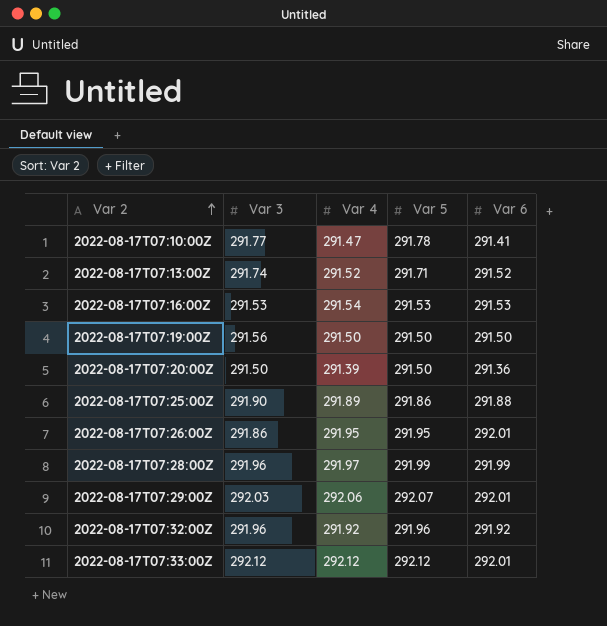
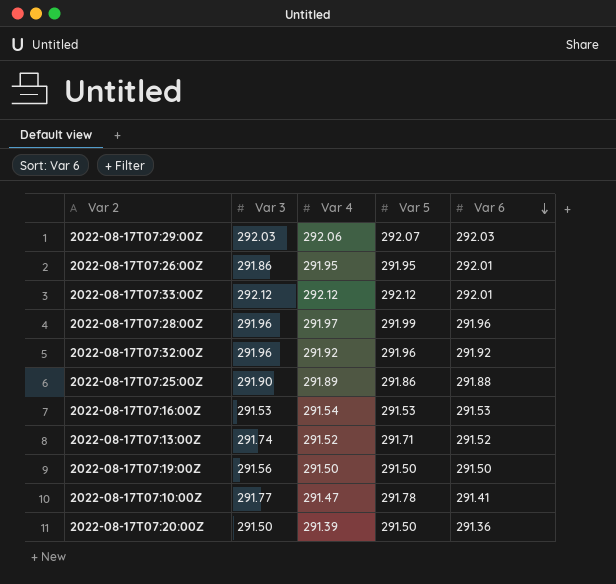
row order: Var 2 ascending -> Var 6 descending
2022-08-17T07:29:00Z | Var 6: 292.01 -> 292.03
2022-08-17T07:28:00Z | Var 6: 291.99 -> 291.96

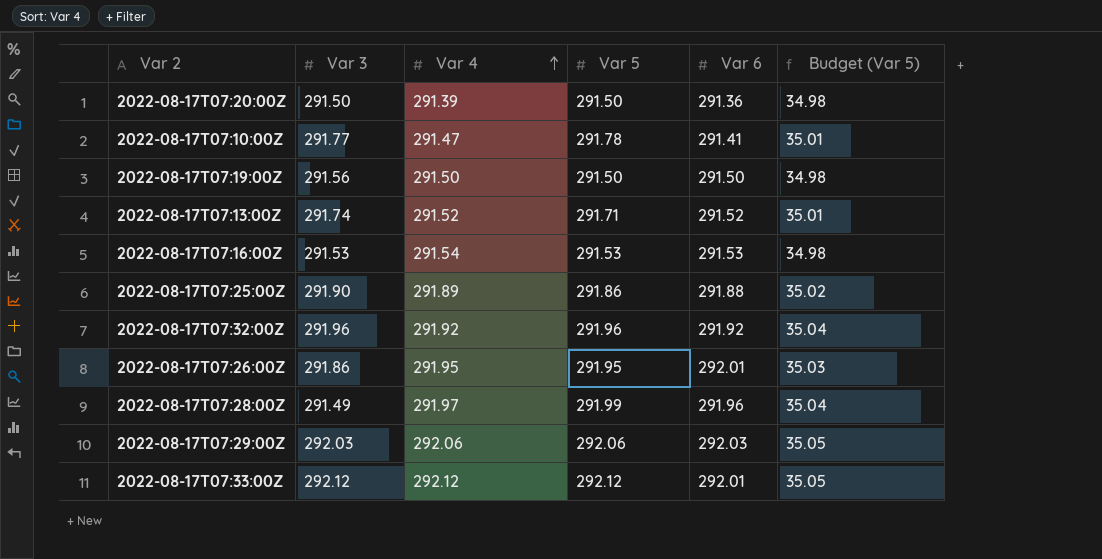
row order: Var 6 descending -> Var 4 ascending
column Budget (Var 5) | formula: none -> [Var 5] * 0.12
2022-08-17T07:28:00Z | Var 3: 291.96 -> 291.49
2022-08-17T07:29:00Z | Var 5: 292.07 -> 292.06

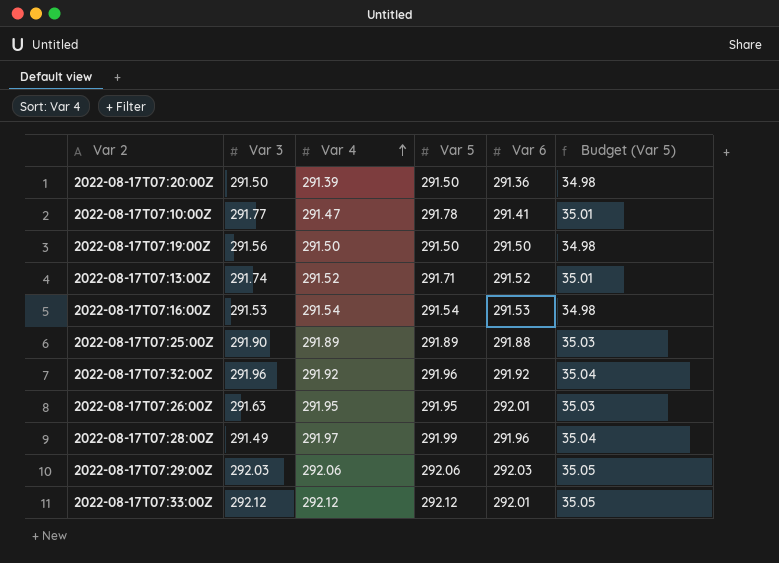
2022-08-17T07:16:00Z | Var 5: 291.53 -> 291.54
2022-08-17T07:25:00Z | Var 5: 291.86 -> 291.89
2022-08-17T07:25:00Z | Budget (Var 5): 35.02 -> 35.03
2022-08-17T07:26:00Z | Var 3: 291.86 -> 291.63

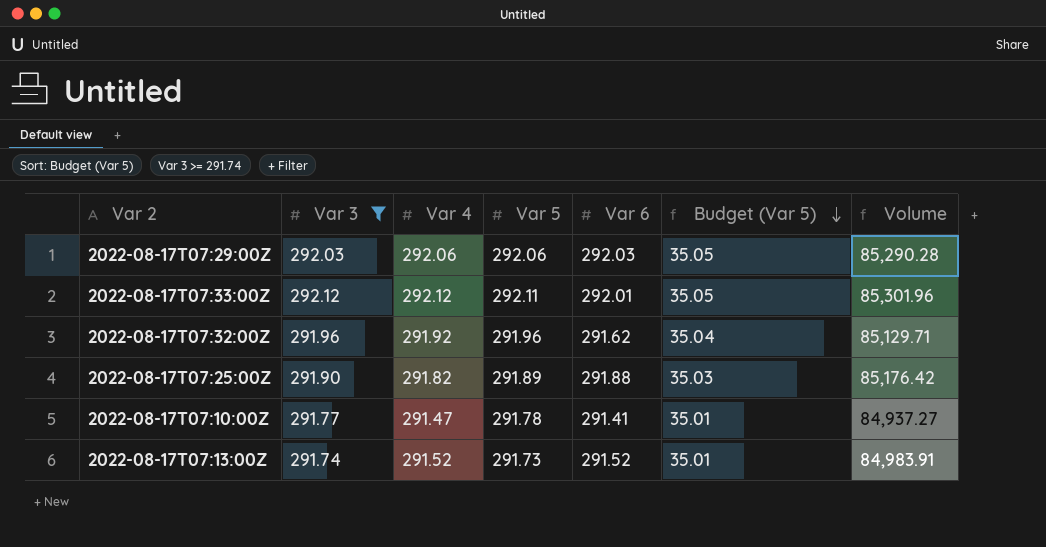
filter: none -> Var 3 >= 291.74
row order: Var 4 ascending -> Budget (Var 5) descending
column Volume | formula: none -> [Var 4] * [Var 6]
2022-08-17T07:33:00Z | Var 5: 292.12 -> 292.11
2022-08-17T07:32:00Z | Var 6: 291.92 -> 291.62
2022-08-17T07:25:00Z | Var 4: 291.89 -> 291.82
2022-08-17T07:13:00Z | Var 5: 291.71 -> 291.73

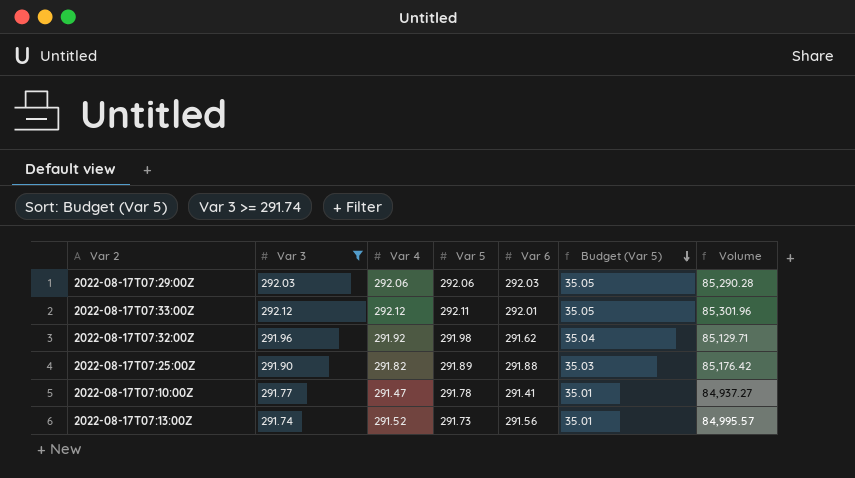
2022-08-17T07:32:00Z | Var 5: 291.96 -> 291.98
2022-08-17T07:13:00Z | Var 6: 291.52 -> 291.56
2022-08-17T07:13:00Z | Volume: 84,983.91 -> 84,995.57

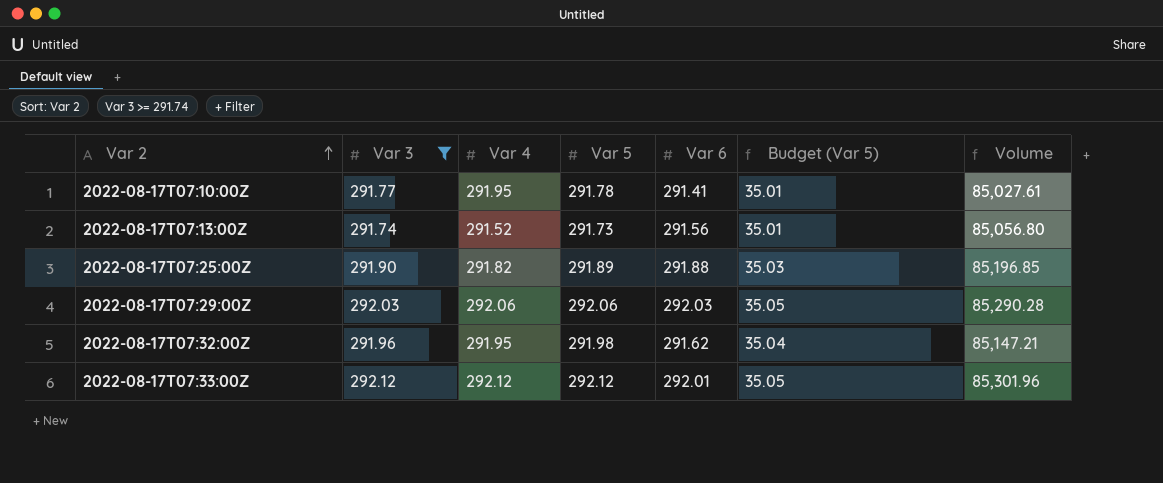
row order: Budget (Var 5) descending -> Var 2 ascending
column Volume | formula: [Var 4] * [Var 6] -> [Var 5] * [Var 6]
2022-08-17T07:10:00Z | Var 4: 291.47 -> 291.95
2022-08-17T07:32:00Z | Var 4: 291.92 -> 291.95
2022-08-17T07:33:00Z | Var 5: 292.11 -> 292.12

